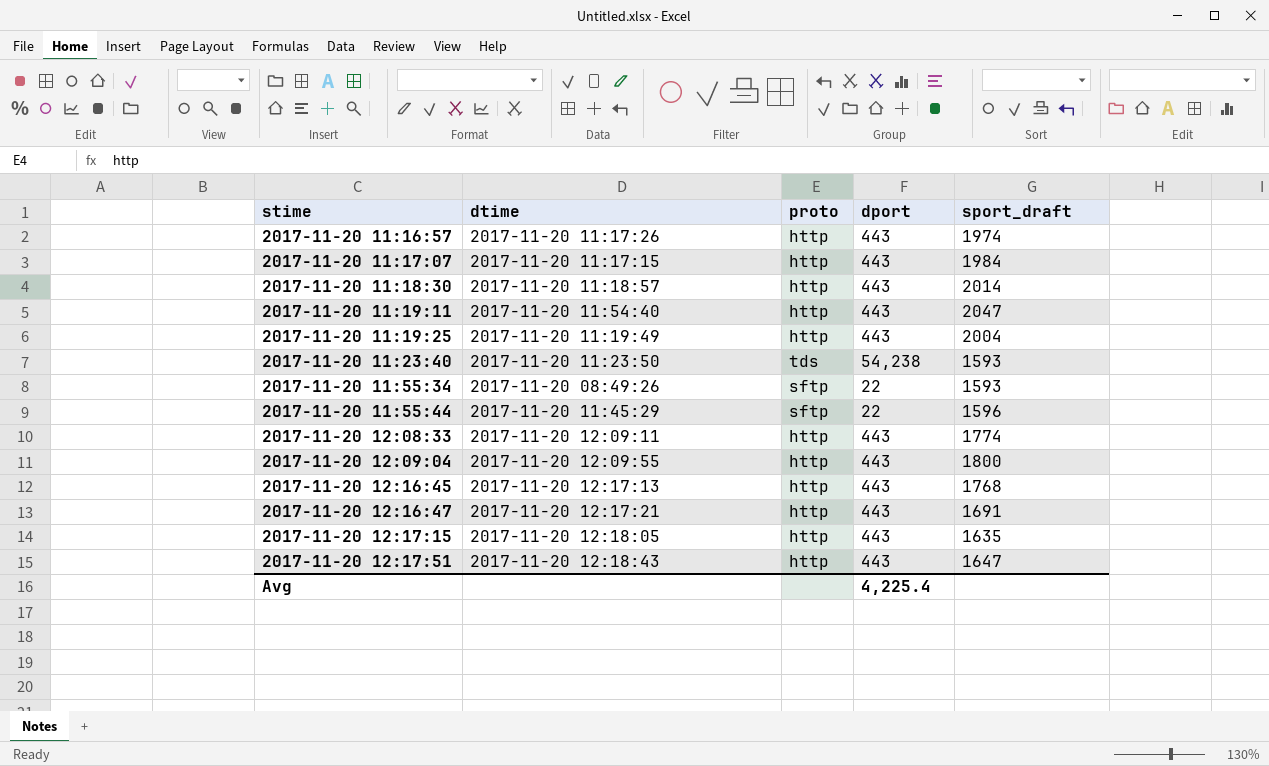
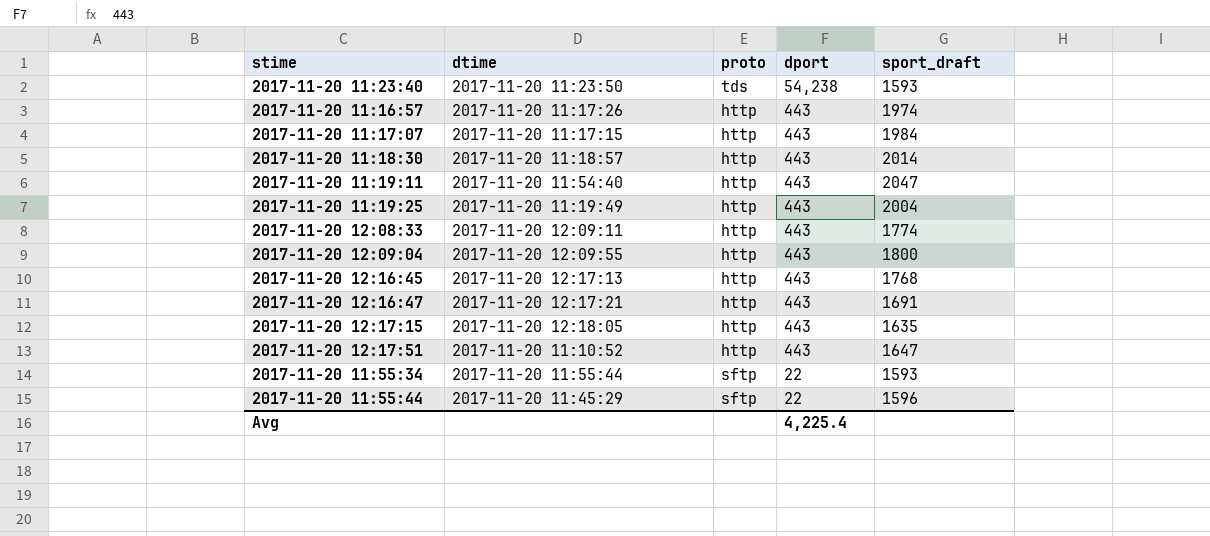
row order: stime ascending -> dport descending
2017-11-20 12:17:51 | dtime: 2017-11-20 12:18:43 -> 2017-11-20 11:10:52
2017-11-20 11:55:34 | dtime: 2017-11-20 08:49:26 -> 2017-11-20 11:55:44

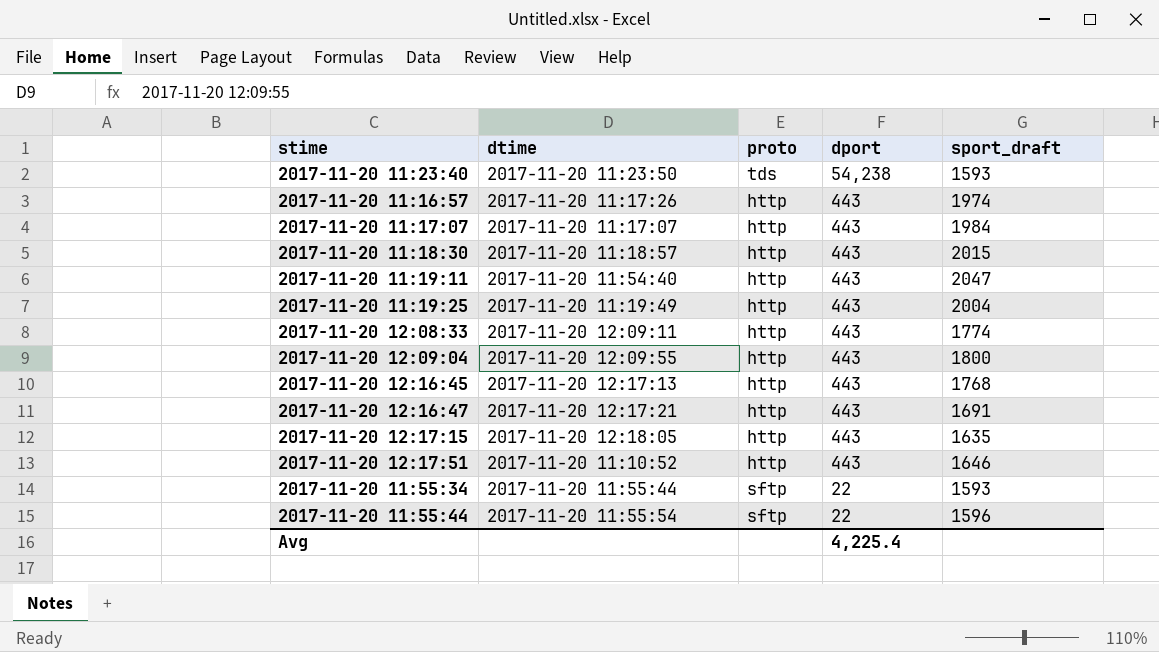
2017-11-20 11:17:07 | dtime: 2017-11-20 11:17:15 -> 2017-11-20 11:17:07
2017-11-20 11:18:30 | sport_draft: 2014 -> 2015
2017-11-20 12:17:51 | sport_draft: 1647 -> 1646
2017-11-20 11:55:44 | dtime: 2017-11-20 11:45:29 -> 2017-11-20 11:55:54

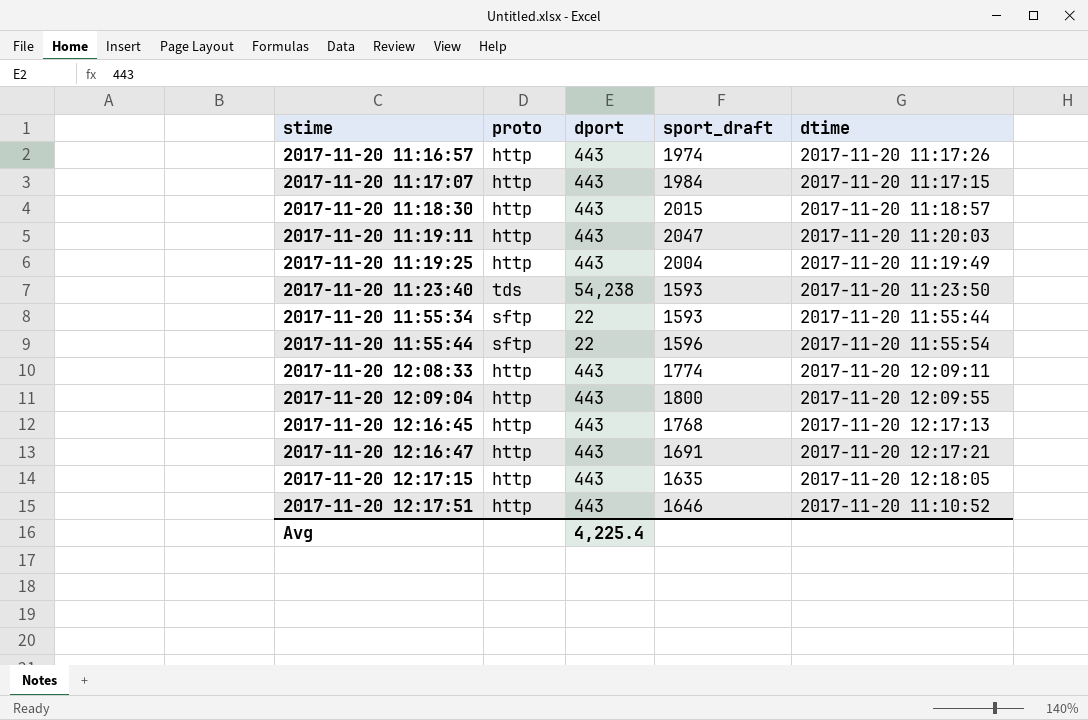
row order: dport descending -> stime ascending
column dtime | position: 2 -> 5
2017-11-20 11:17:07 | dtime: 2017-11-20 11:17:07 -> 2017-11-20 11:17:15
2017-11-20 11:19:11 | dtime: 2017-11-20 11:54:40 -> 2017-11-20 11:20:03

